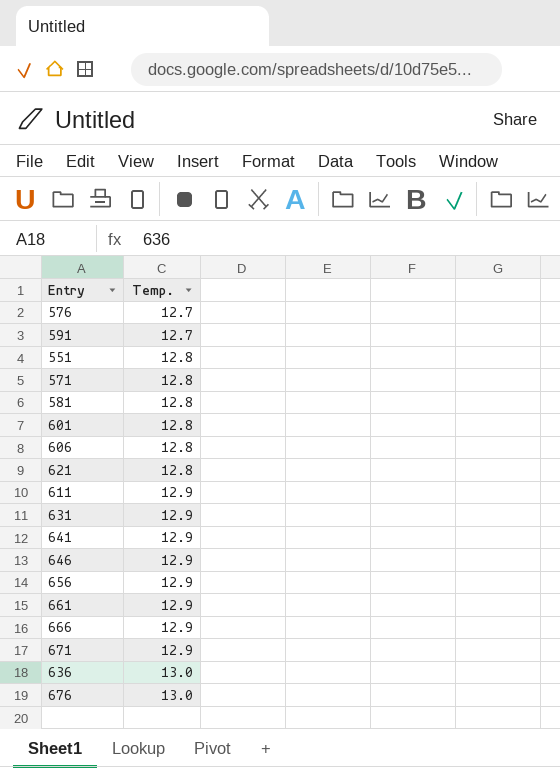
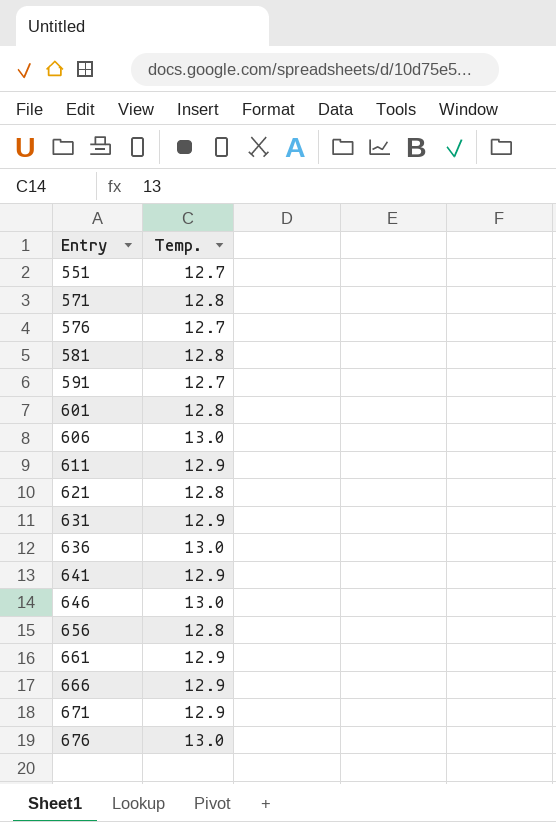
row order: Temp. ascending -> Entry ascending
551 | Temp.: 12.8 -> 12.7
606 | Temp.: 12.8 -> 13.0
646 | Temp.: 12.9 -> 13.0
656 | Temp.: 12.9 -> 12.8

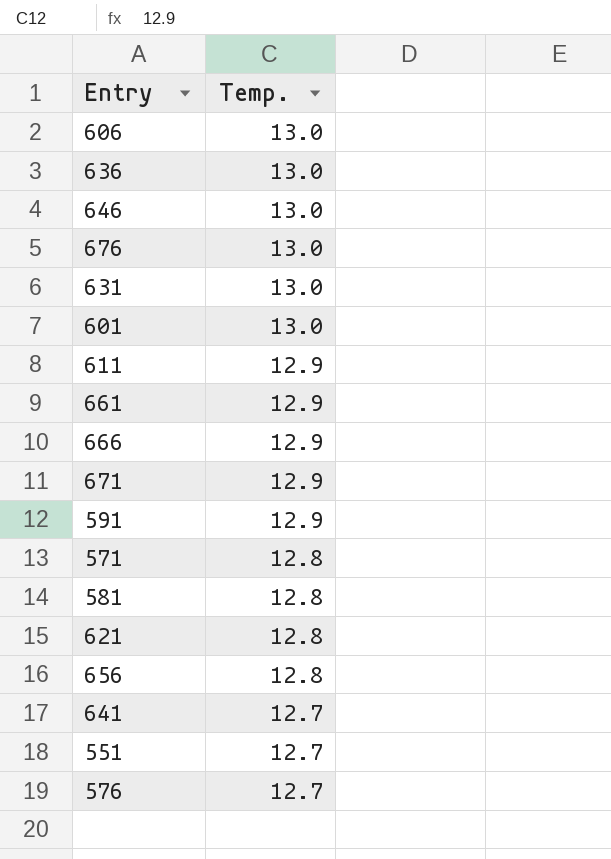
row order: Entry ascending -> Temp. descending
631 | Temp.: 12.9 -> 13.0
601 | Temp.: 12.8 -> 13.0
591 | Temp.: 12.7 -> 12.9
641 | Temp.: 12.9 -> 12.7

